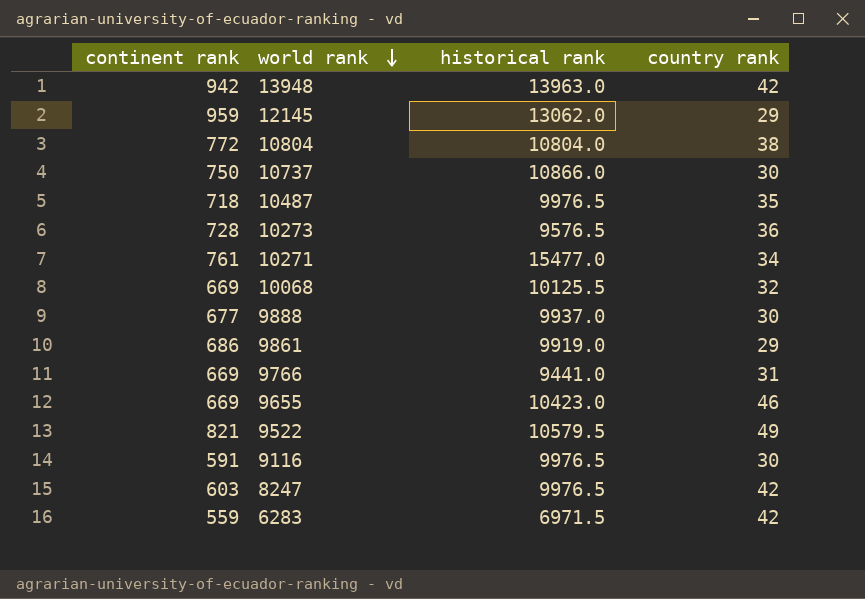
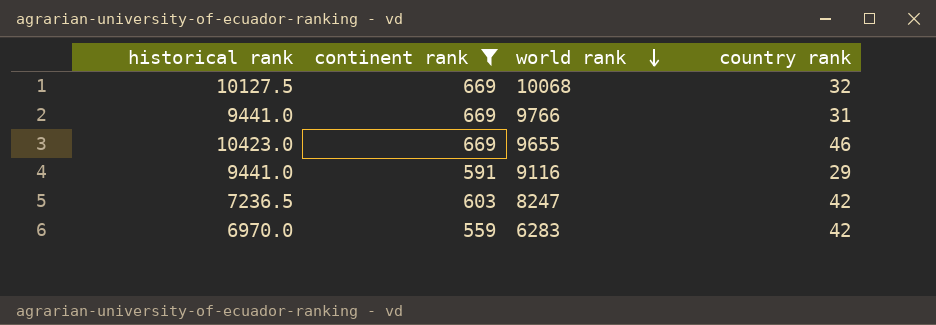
filter: none -> continent rank <= 669
column historical rank | position: 3 -> 1
10068 | historical rank: 10125.5 -> 10127.5
9116 | historical rank: 9976.5 -> 9441.0
9116 | country rank: 30 -> 29
8247 | historical rank: 9976.5 -> 7236.5
6283 | historical rank: 6971.5 -> 6970.0

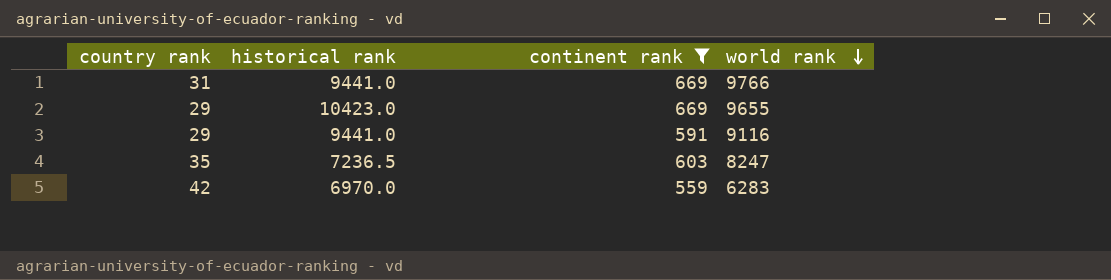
column country rank | position: 4 -> 1
row 10068: 10127.5 | 669 | 32 -> none
9655 | country rank: 46 -> 29
8247 | country rank: 42 -> 35

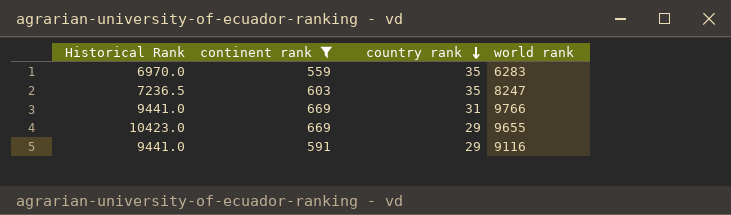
row order: world rank descending -> country rank descending
column name: historical rank -> Historical Rank
column country rank | position: 1 -> 3
6283 | country rank: 42 -> 35

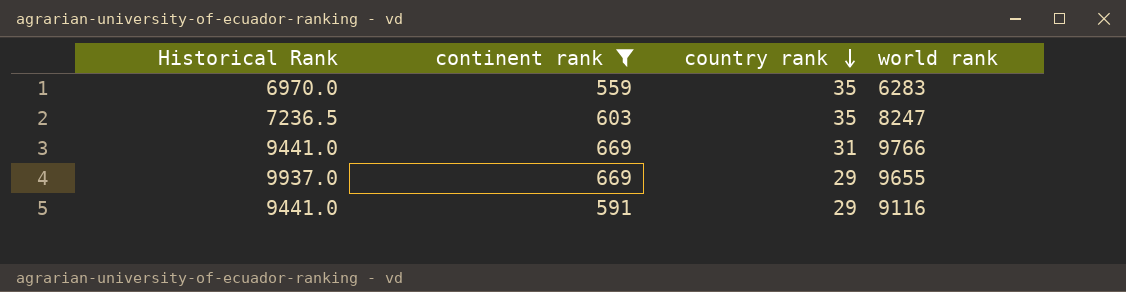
9655 | Historical Rank: 10423.0 -> 9937.0

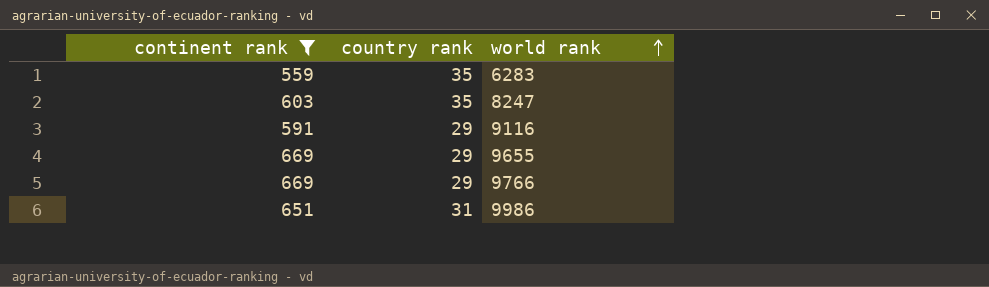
row order: country rank descending -> world rank ascending
column Historical Rank | position: 1 -> none
9766 | country rank: 31 -> 29
row 9986: none -> 651 | 31

